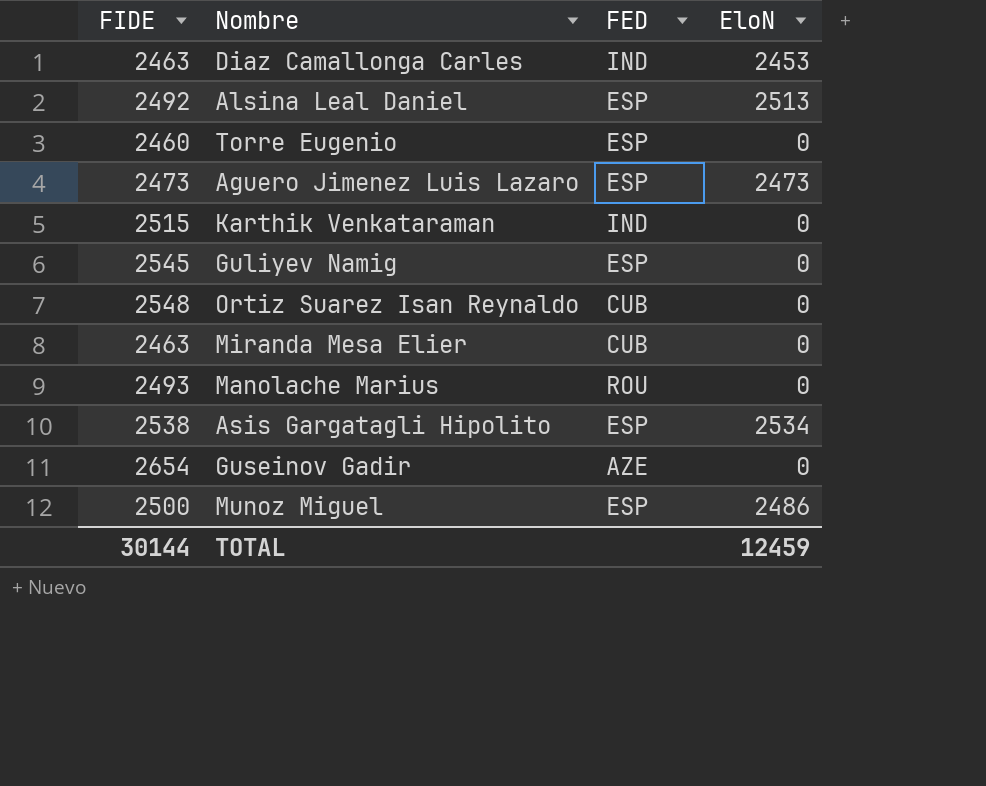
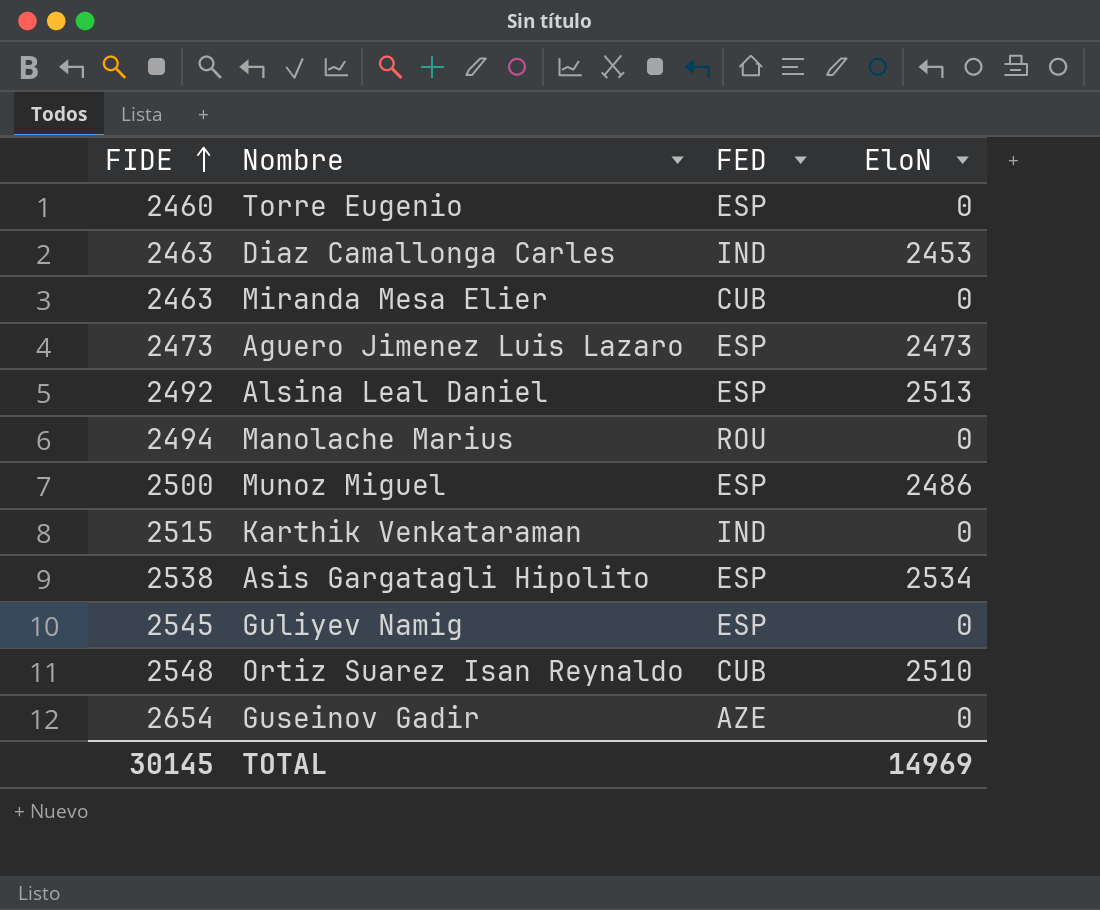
row order: none -> FIDE ascending
Manolache Marius | FIDE: 2493 -> 2494
Ortiz Suarez Isan Reynaldo | EloN: 0 -> 2510
TOTAL | FIDE: 30144 -> 30145
TOTAL | EloN: 12459 -> 14969

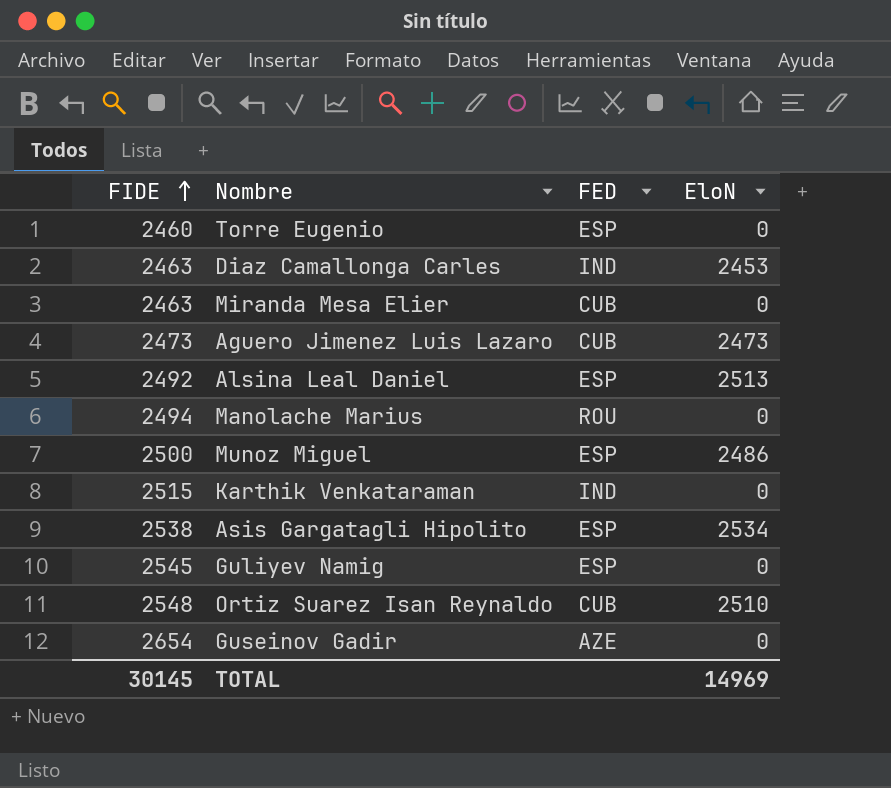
Aguero Jimenez Luis Lazaro | FED: ESP -> CUB

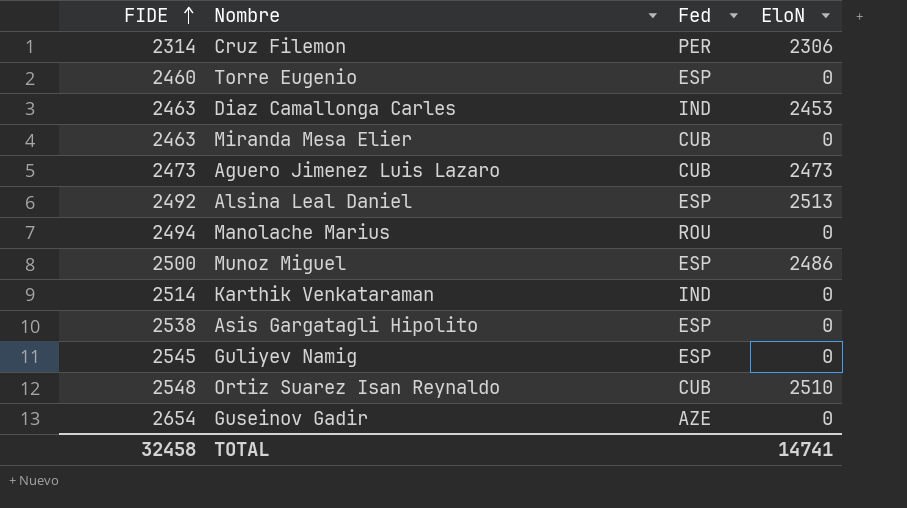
column name: FED -> Fed
row Cruz Filemon: none -> 2314 | PER | 2306
Karthik Venkataraman | FIDE: 2515 -> 2514
Asis Gargatagli Hipolito | EloN: 2534 -> 0
TOTAL | FIDE: 30145 -> 32458
TOTAL | EloN: 14969 -> 14741

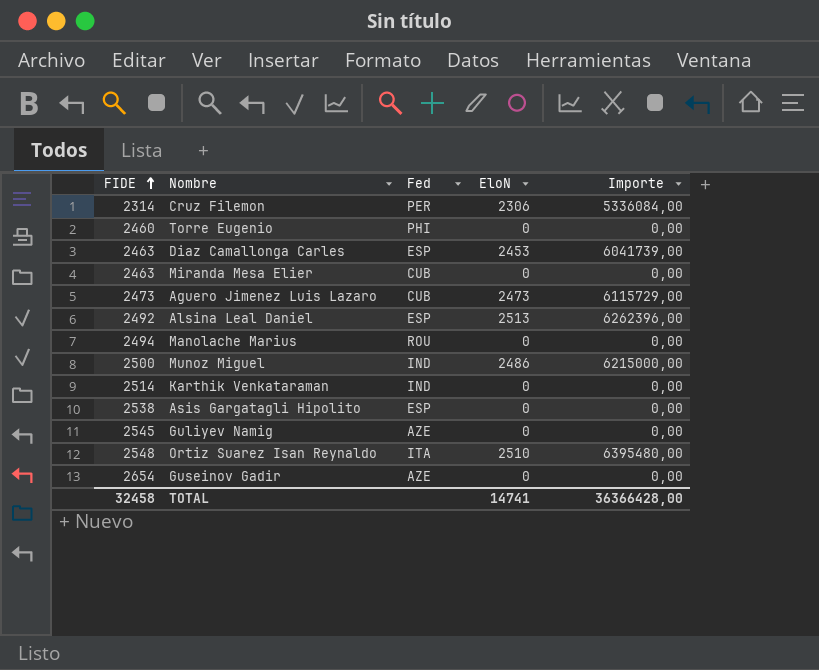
column Importe | formula: none -> [FIDE] * [EloN]
Torre Eugenio | Fed: ESP -> PHI
Diaz Camallonga Carles | Fed: IND -> ESP
Munoz Miguel | Fed: ESP -> IND
Guliyev Namig | Fed: ESP -> AZE
Ortiz Suarez Isan Reynaldo | Fed: CUB -> ITA

